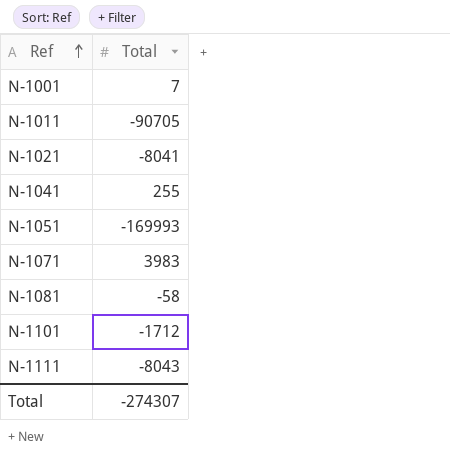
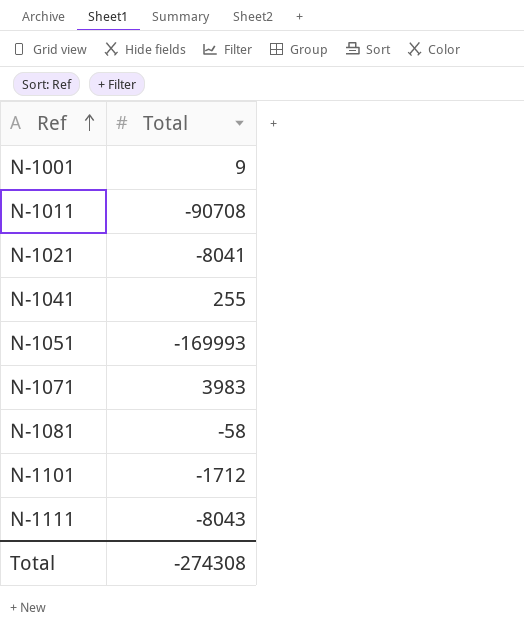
N-1001 | Total: 7 -> 9
N-1011 | Total: -90705 -> -90708
Total | Total: -274307 -> -274308

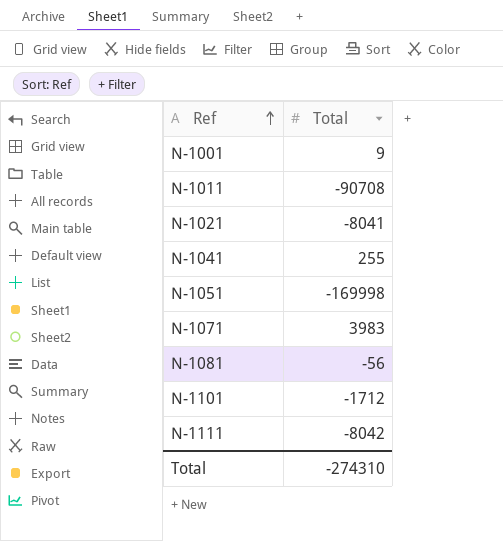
N-1051 | Total: -169993 -> -169998
N-1081 | Total: -58 -> -56
N-1111 | Total: -8043 -> -8042
Total | Total: -274308 -> -274310

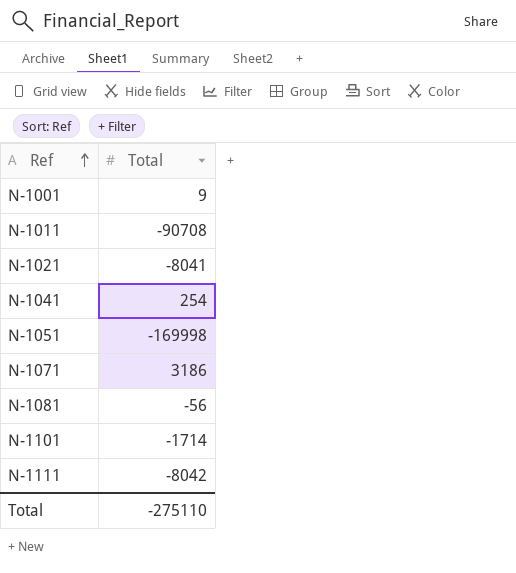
N-1041 | Total: 255 -> 254
N-1071 | Total: 3983 -> 3186
N-1101 | Total: -1712 -> -1714
Total | Total: -274310 -> -275110

